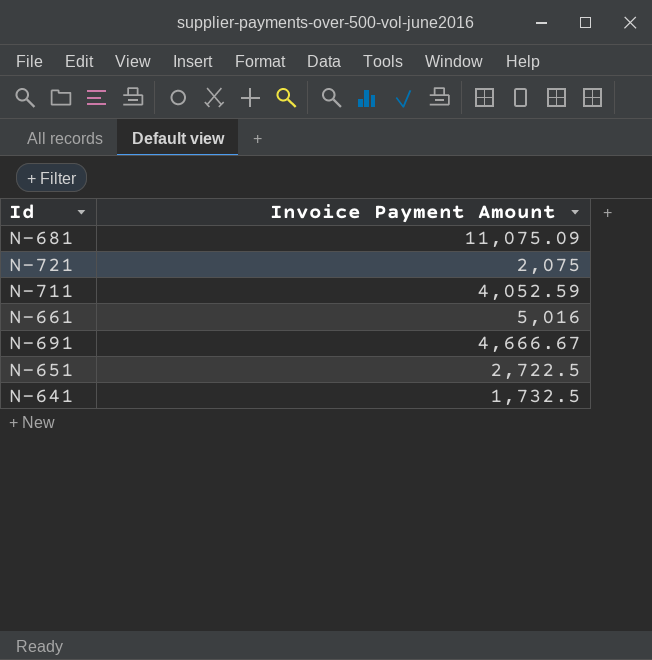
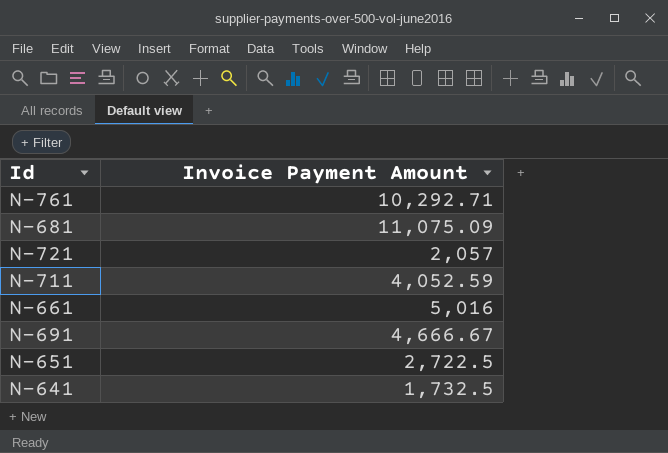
row N-761: none -> 10,292.71
N-721 | Invoice Payment Amount: 2,075 -> 2,057

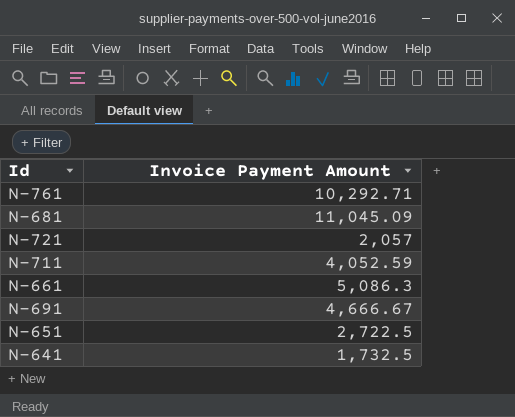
N-681 | Invoice Payment Amount: 11,075.09 -> 11,045.09
N-661 | Invoice Payment Amount: 5,016 -> 5,086.3

